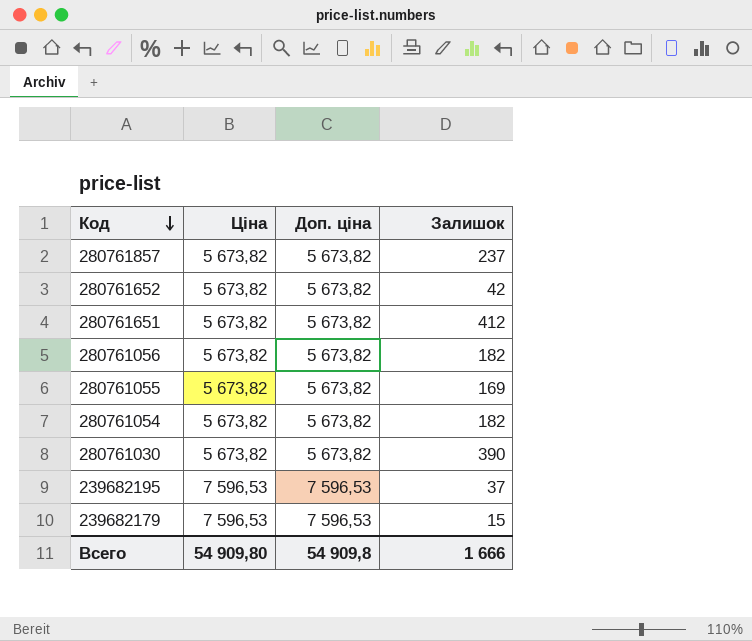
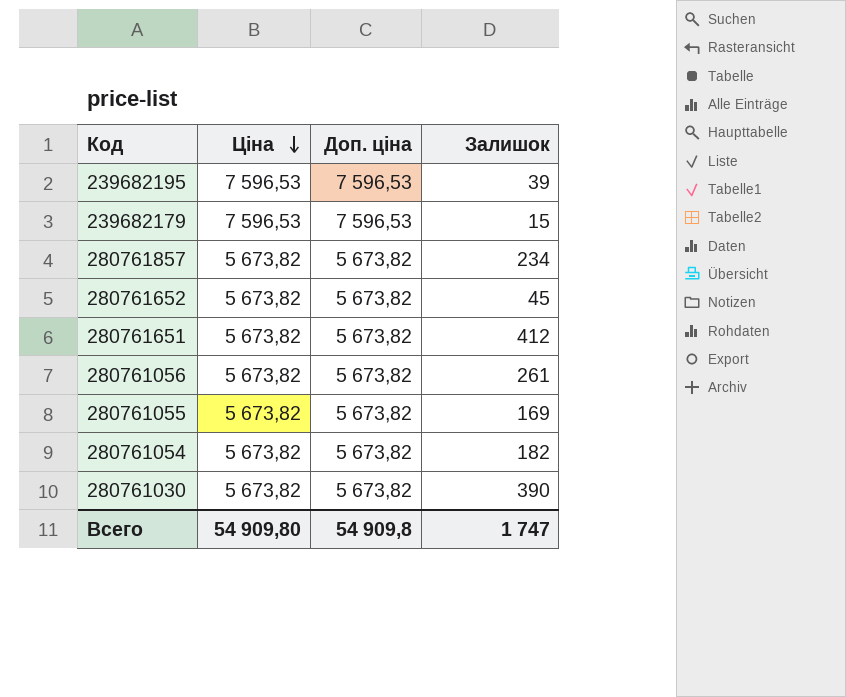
row order: Код descending -> Ціна descending
239682195 | Залишок: 37 -> 39
280761857 | Залишок: 237 -> 234
280761652 | Залишок: 42 -> 45
280761056 | Залишок: 182 -> 261
Всего | Залишок: 1 666 -> 1 747

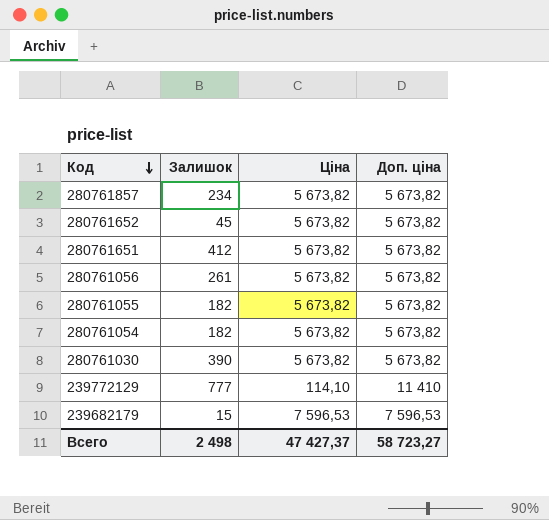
row order: Ціна descending -> Код descending
column Залишок | position: 4 -> 2
row 239682195: 7 596,53 | 7 596,53 | 39 -> none
280761055 | Залишок: 169 -> 182
row 239772129: none -> 777 | 114,10 | 11 410
Всего | Залишок: 1 747 -> 2 498
Всего | Ціна: 54 909,80 -> 47 427,37
Всего | Доп. ціна: 54 909,8 -> 58 723,27

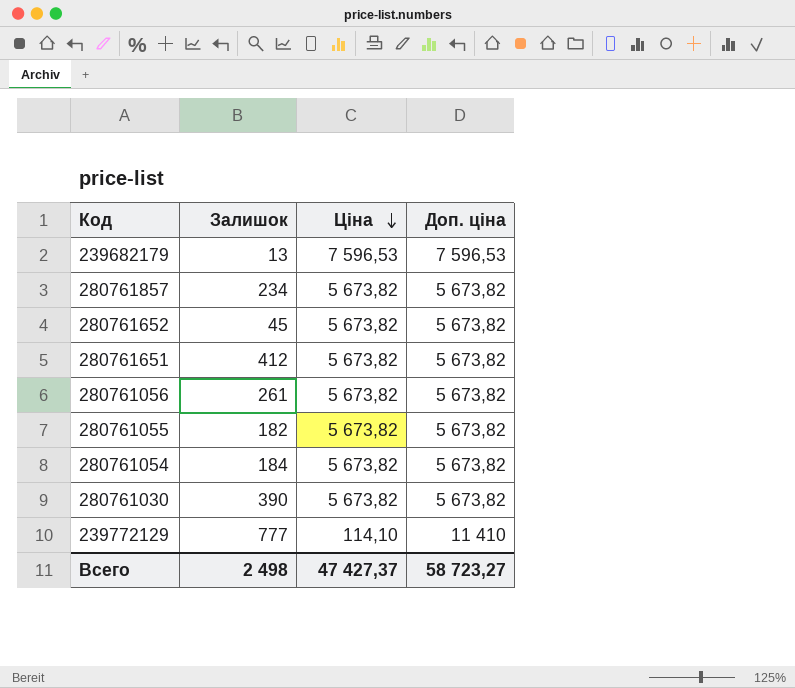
row order: Код descending -> Ціна descending
239682179 | Залишок: 15 -> 13
280761054 | Залишок: 182 -> 184

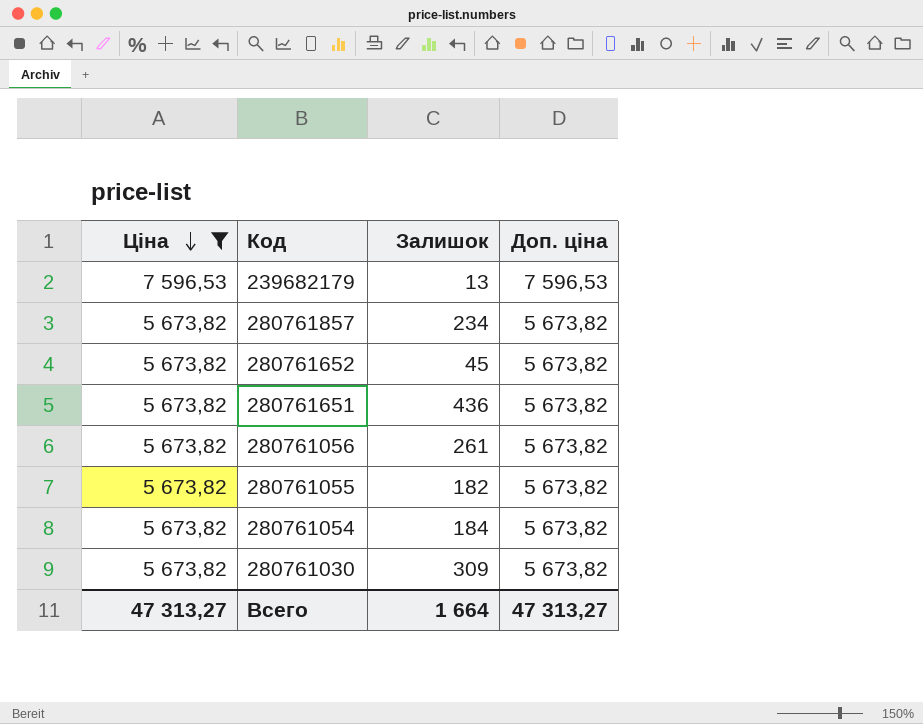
filter: none -> Ціна != 114,10
column Ціна | position: 3 -> 1
280761651 | Залишок: 412 -> 436
280761030 | Залишок: 390 -> 309
Всего | Ціна: 47 427,37 -> 47 313,27
Всего | Залишок: 2 498 -> 1 664
Всего | Доп. ціна: 58 723,27 -> 47 313,27

